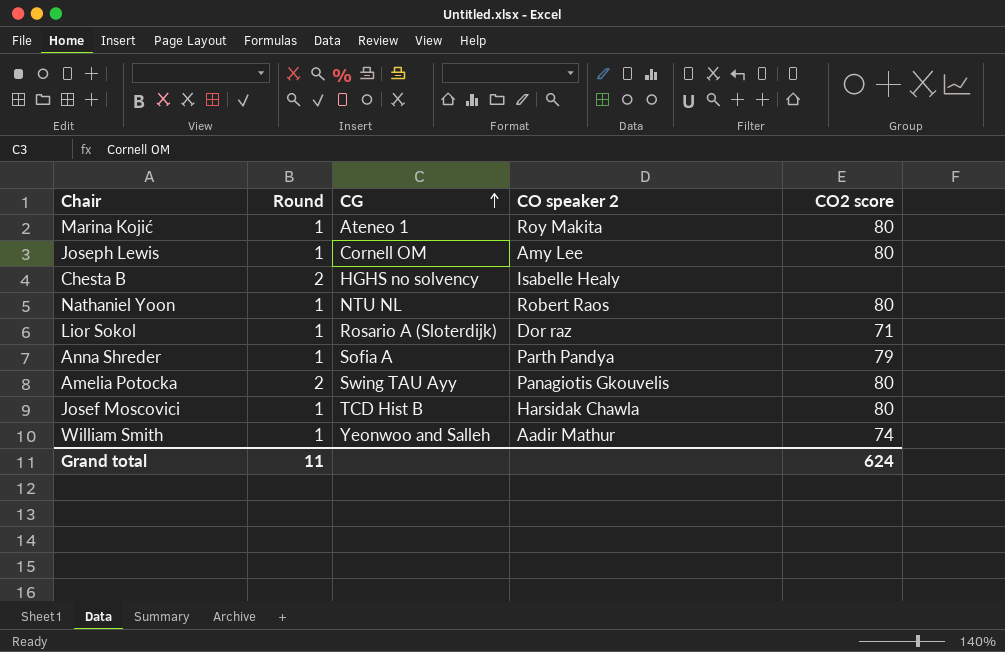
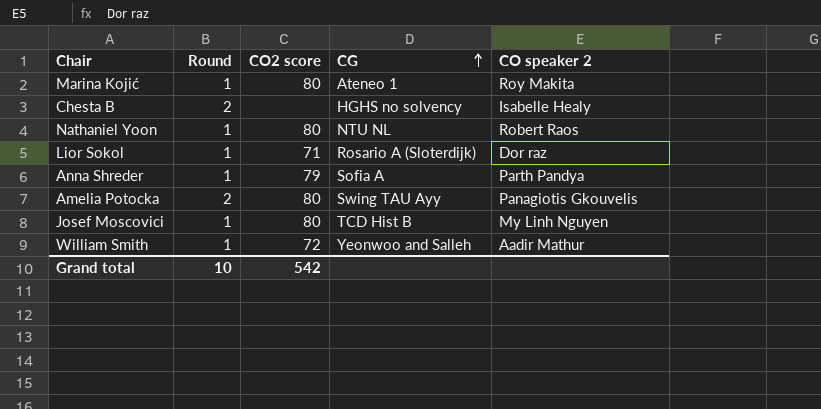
column CO2 score | position: 5 -> 3
row Joseph Lewis: 1 | Cornell OM | Amy Lee | 80 -> none
Josef Moscovici | CO speaker 2: Harsidak Chawla -> My Linh Nguyen
William Smith | CO2 score: 74 -> 72
Grand total | Round: 11 -> 10
Grand total | CO2 score: 624 -> 542

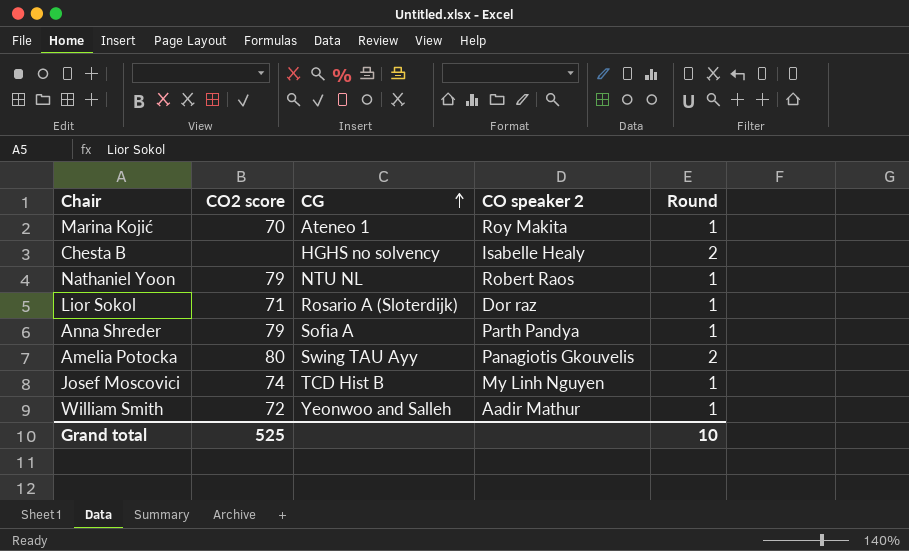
column Round | position: 2 -> 5
Marina Kojić | CO2 score: 80 -> 70
Nathaniel Yoon | CO2 score: 80 -> 79
Josef Moscovici | CO2 score: 80 -> 74
Grand total | CO2 score: 542 -> 525

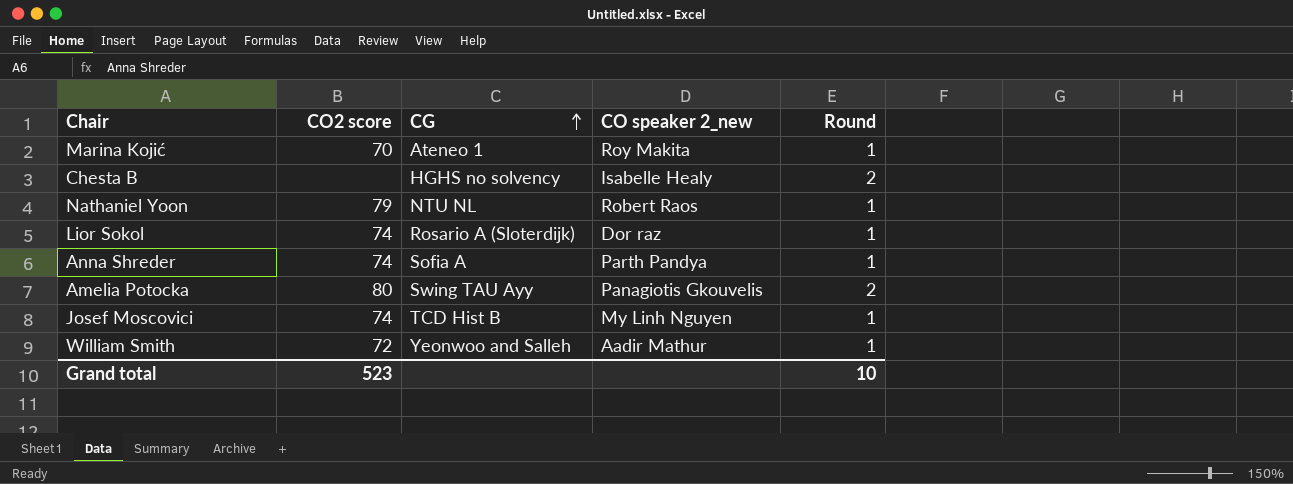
column name: CO speaker 2 -> CO speaker 2_new
Lior Sokol | CO2 score: 71 -> 74
Anna Shreder | CO2 score: 79 -> 74
Grand total | CO2 score: 525 -> 523

